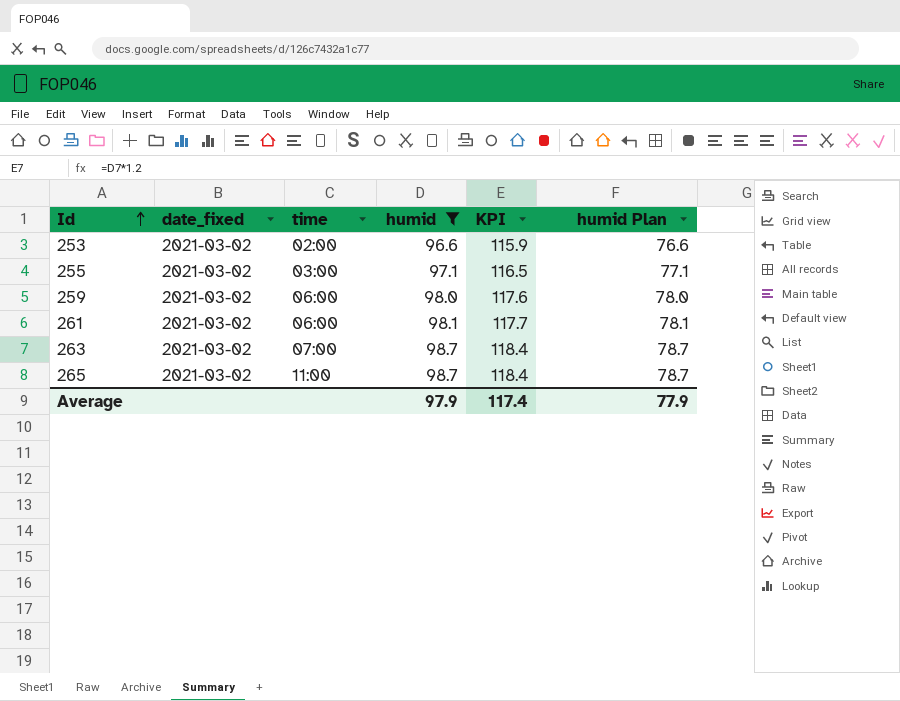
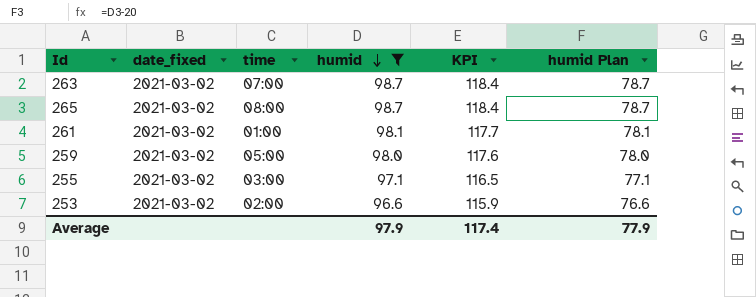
row order: Id ascending -> humid descending
265 | time: 11:00 -> 08:00
261 | time: 06:00 -> 01:00
259 | time: 06:00 -> 05:00

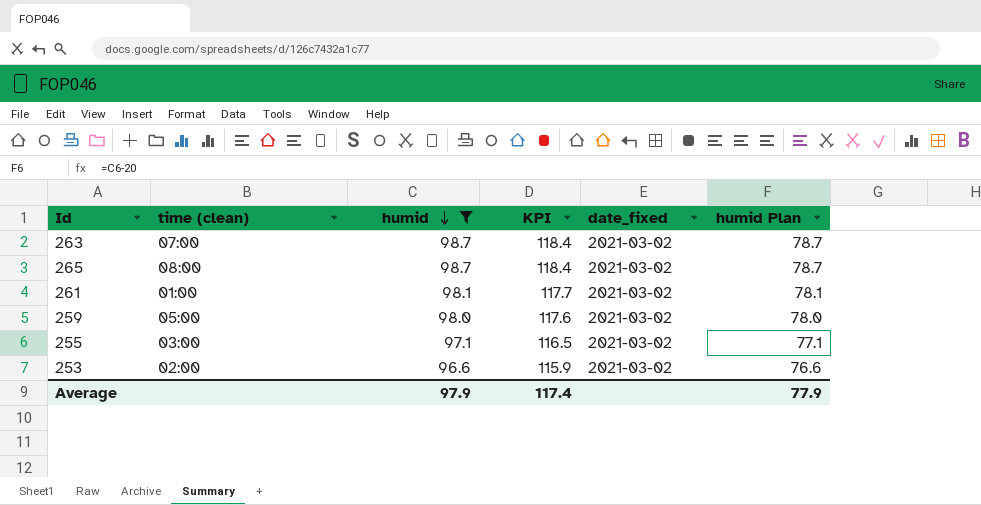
column name: time -> time (clean)
column date_fixed | position: 2 -> 5

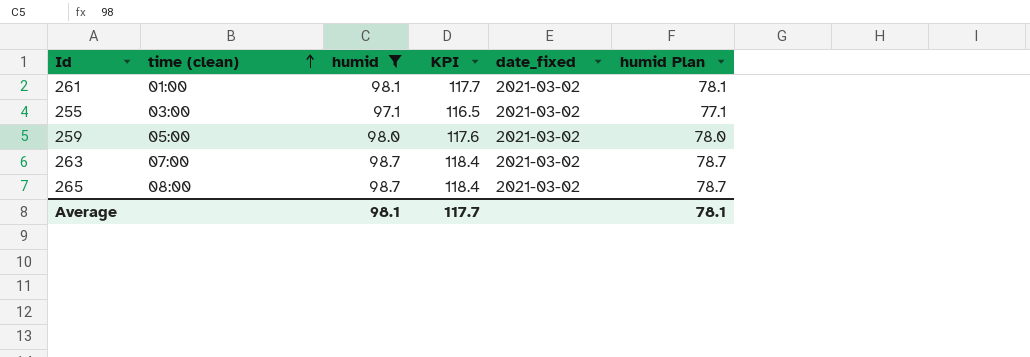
row order: humid descending -> time (clean) ascending
row 253: 02:00 | 96.6 | 115.9 | 2021-03-02 | 76.6 -> none
Average | humid: 97.9 -> 98.1
Average | KPI: 117.4 -> 117.7
Average | humid Plan: 77.9 -> 78.1

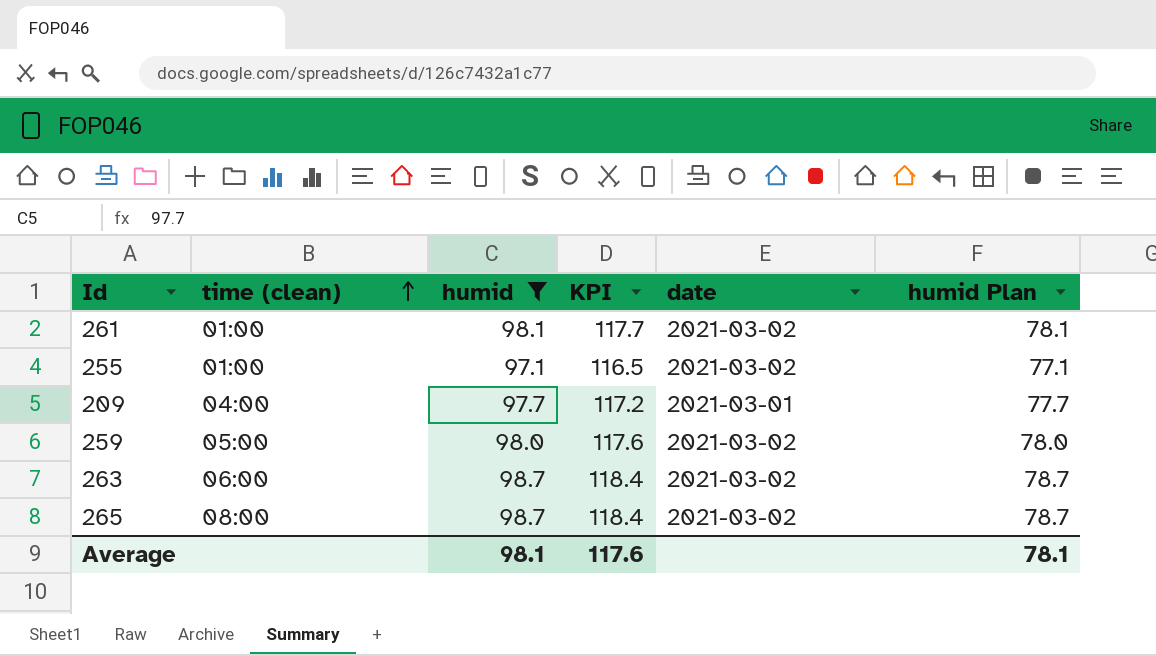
column name: date_fixed -> date
255 | time (clean): 03:00 -> 01:00
row 209: none -> 04:00 | 97.7 | 117.2 | 2021-03-01 | 77.7
263 | time (clean): 07:00 -> 06:00
Average | KPI: 117.7 -> 117.6

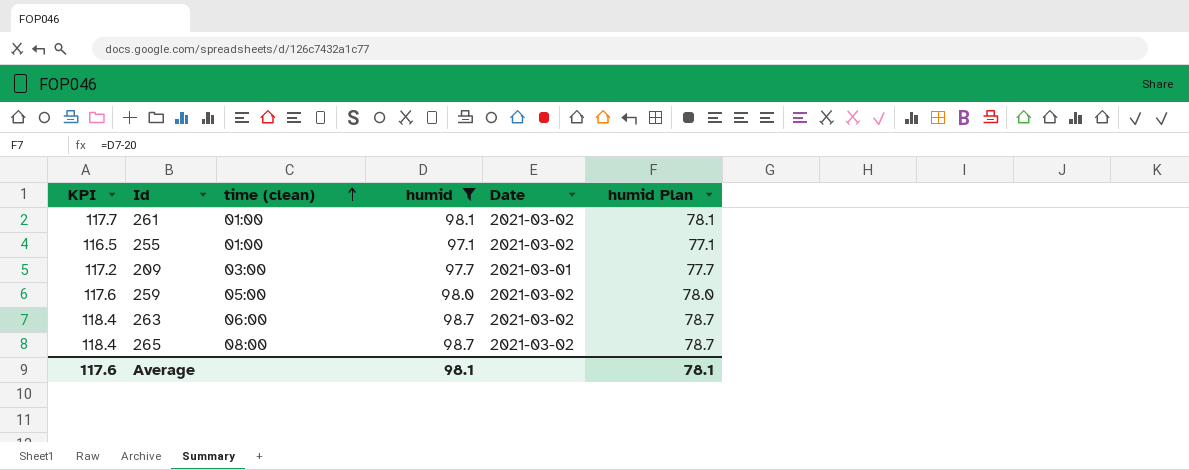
column KPI | position: 4 -> 1
column name: date -> Date
209 | time (clean): 04:00 -> 03:00

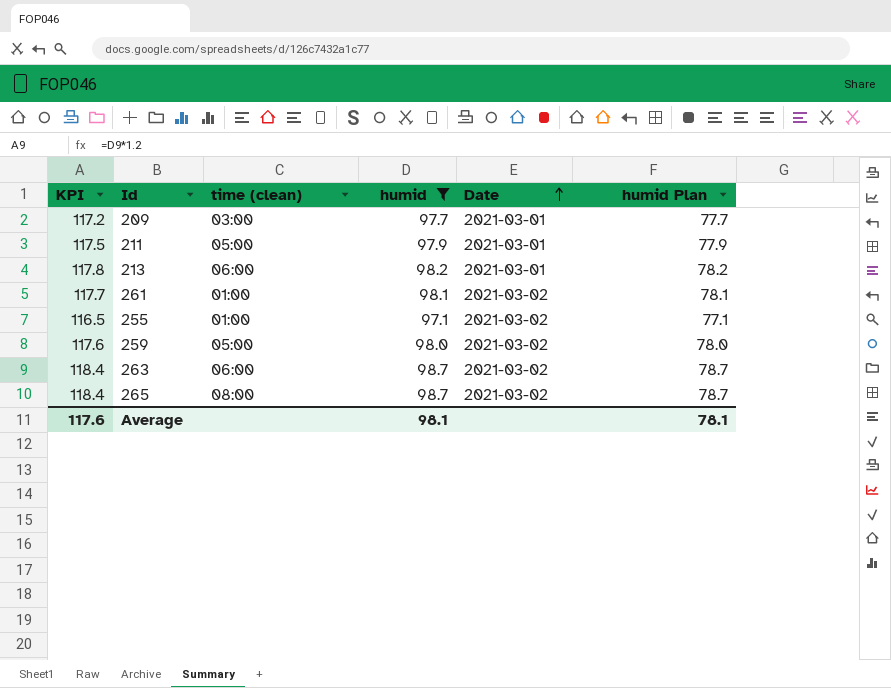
row order: time (clean) ascending -> Date ascending
row 211: none -> 117.5 | 05:00 | 97.9 | 2021-03-01 | 77.9
row 213: none -> 117.8 | 06:00 | 98.2 | 2021-03-01 | 78.2

